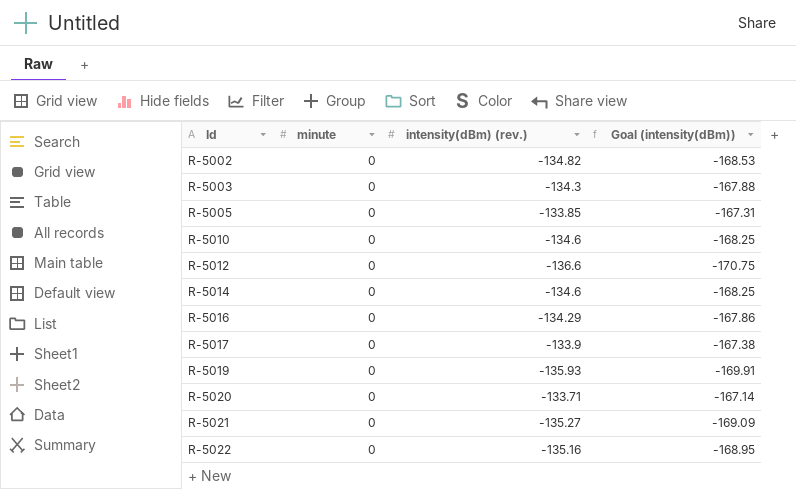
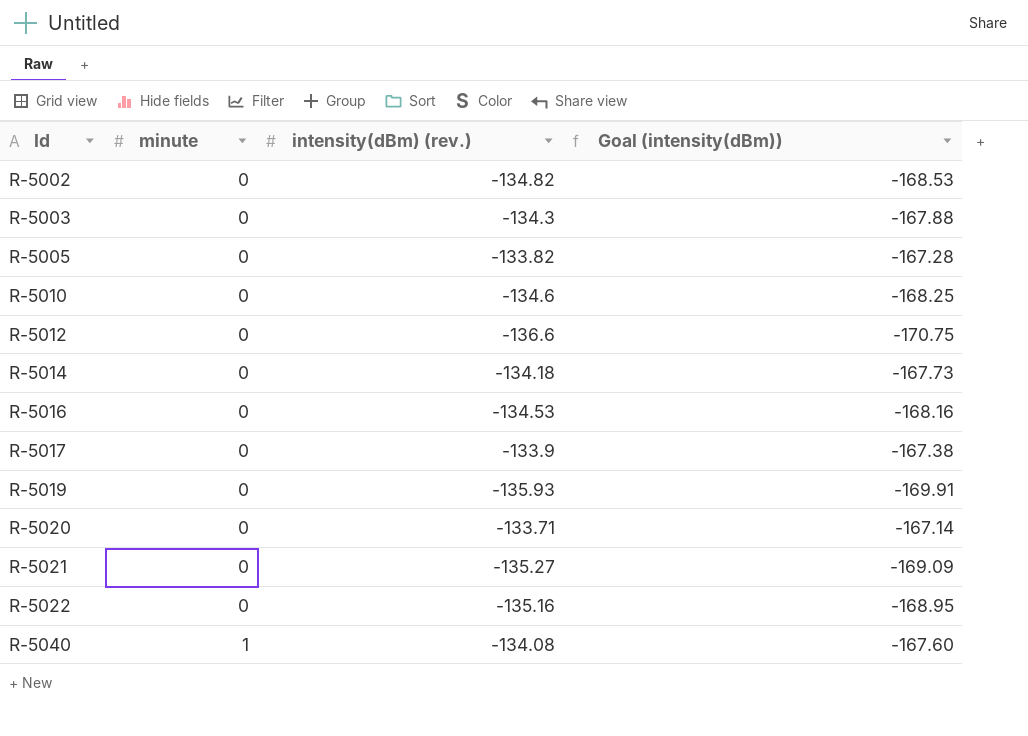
R-5005 | intensity(dBm) (rev.): -133.85 -> -133.82
R-5005 | Goal (intensity(dBm)): -167.31 -> -167.28
R-5014 | intensity(dBm) (rev.): -134.6 -> -134.18
R-5014 | Goal (intensity(dBm)): -168.25 -> -167.73
R-5016 | intensity(dBm) (rev.): -134.29 -> -134.53
R-5016 | Goal (intensity(dBm)): -167.86 -> -168.16
row R-5040: none -> 1 | -134.08 | -167.60

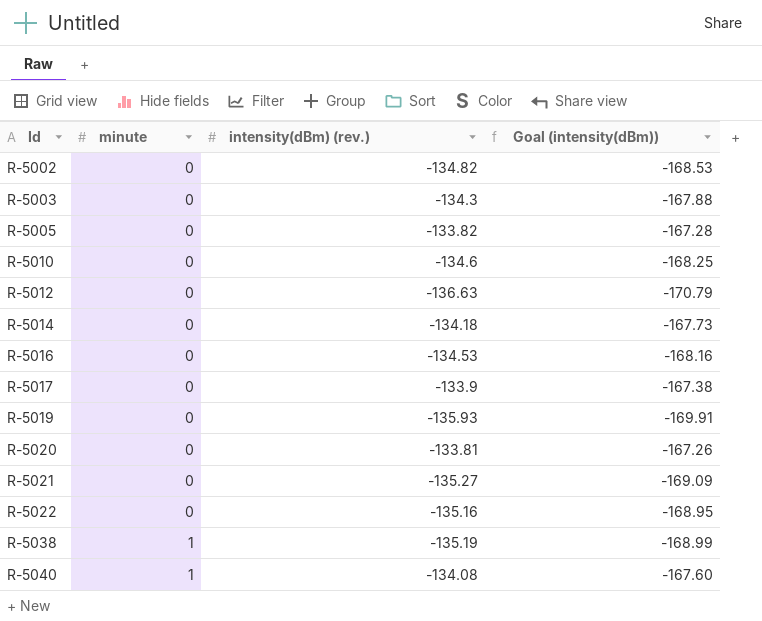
R-5012 | intensity(dBm) (rev.): -136.6 -> -136.63
R-5012 | Goal (intensity(dBm)): -170.75 -> -170.79
R-5020 | intensity(dBm) (rev.): -133.71 -> -133.81
R-5020 | Goal (intensity(dBm)): -167.14 -> -167.26
row R-5038: none -> 1 | -135.19 | -168.99

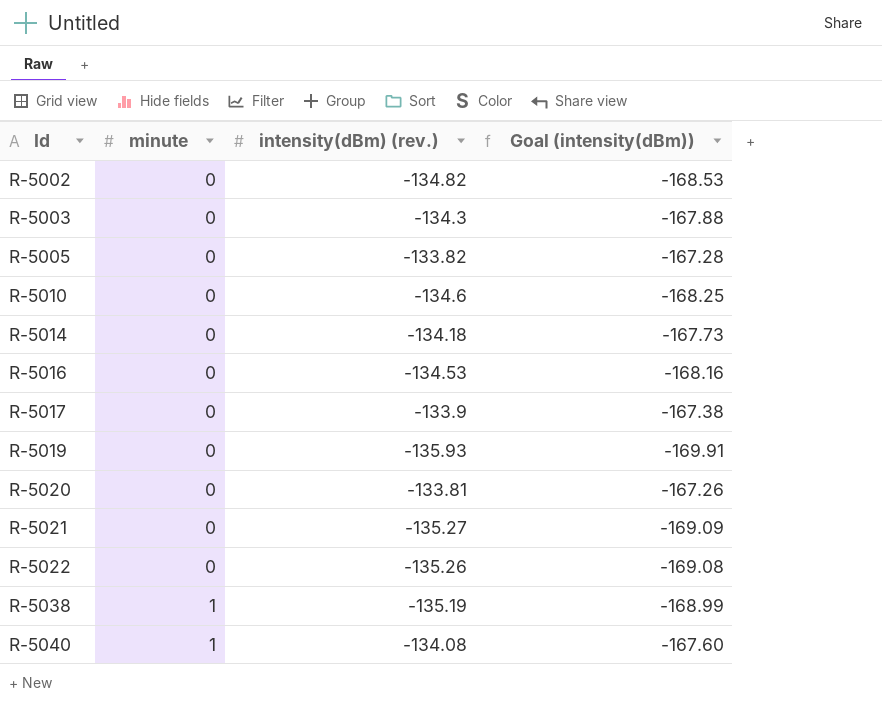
row R-5012: 0 | -136.63 | -170.79 -> none
R-5022 | intensity(dBm) (rev.): -135.16 -> -135.26
R-5022 | Goal (intensity(dBm)): -168.95 -> -169.08

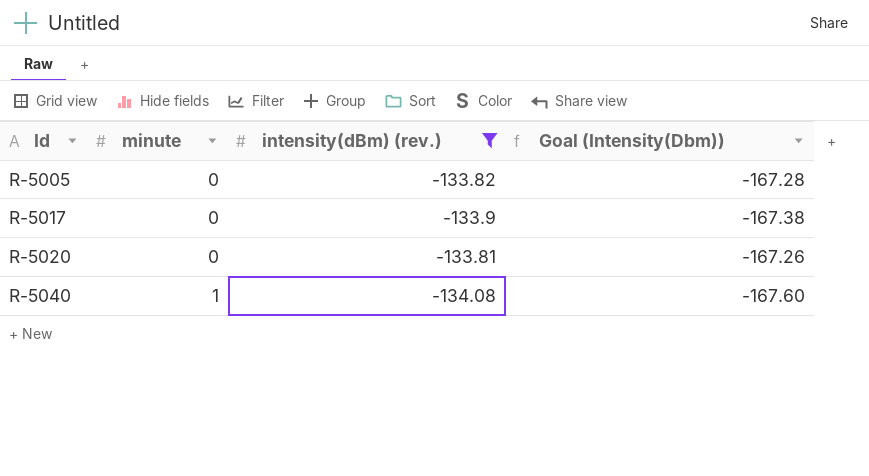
filter: none -> intensity(dBm) (rev.) >= -134.08
column name: Goal (intensity(dBm)) -> Goal (Intensity(Dbm))

